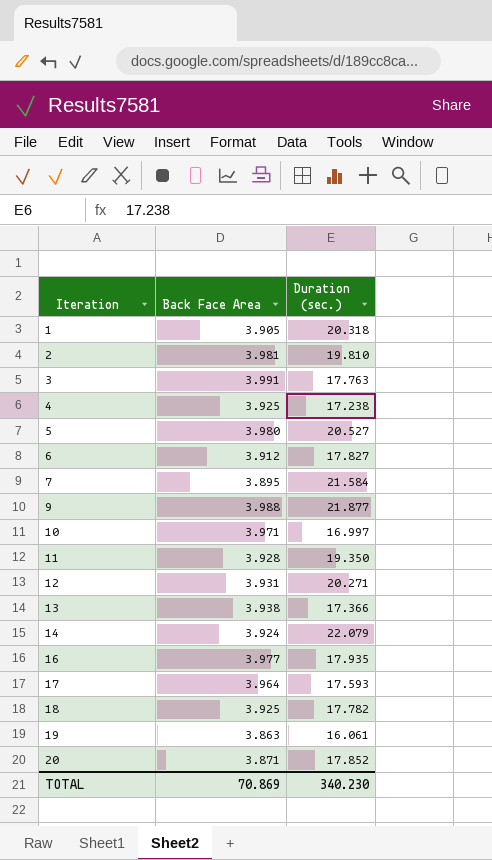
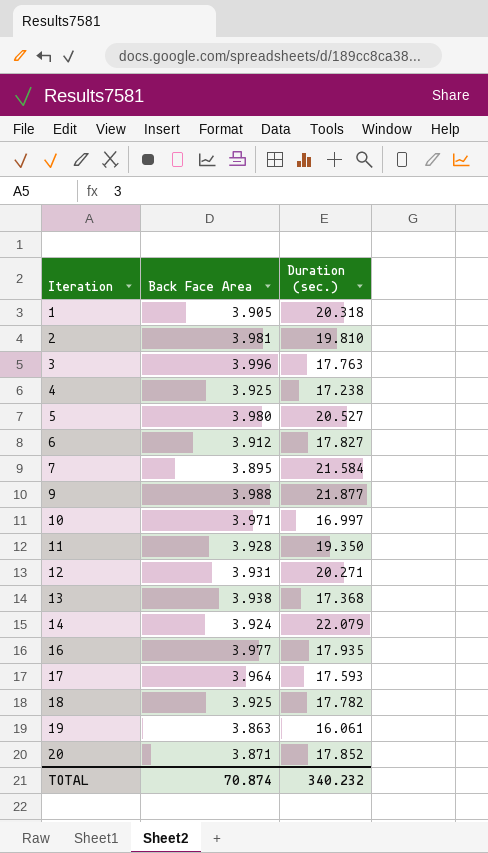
3 | Back Face Area: 3.991 -> 3.996
13 | Duration (sec.): 17.366 -> 17.368
TOTAL | Back Face Area: 70.869 -> 70.874
TOTAL | Duration (sec.): 340.230 -> 340.232

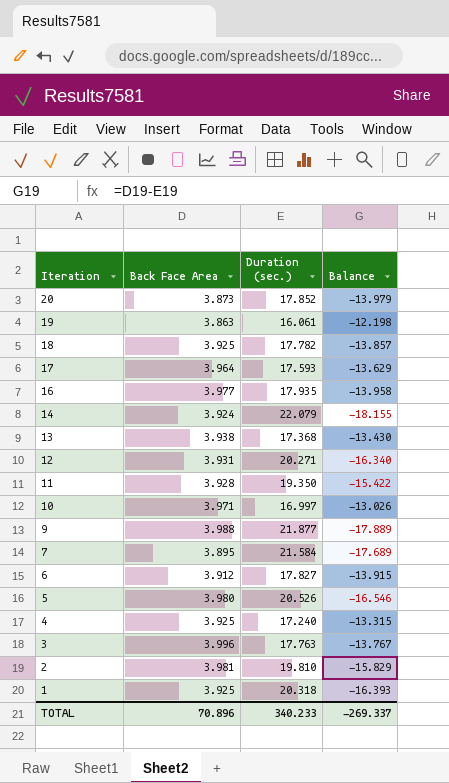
row order: Iteration ascending -> Iteration descending
column Balance | formula: none -> [Back Face Area] - [Duration (sec.)]
20 | Back Face Area: 3.871 -> 3.873
5 | Duration (sec.): 20.527 -> 20.526
4 | Duration (sec.): 17.238 -> 17.240
1 | Back Face Area: 3.905 -> 3.925
TOTAL | Back Face Area: 70.874 -> 70.896
TOTAL | Duration (sec.): 340.232 -> 340.233

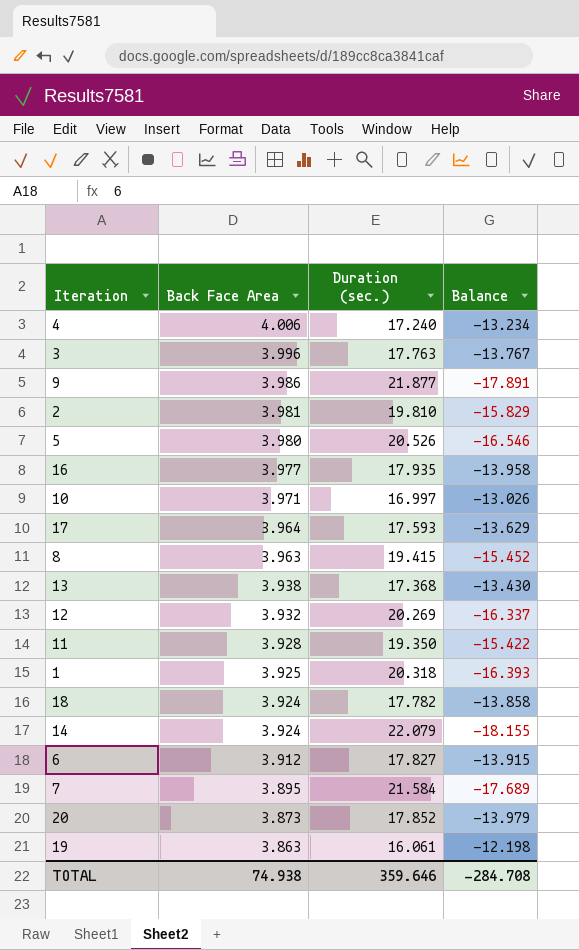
row order: Iteration descending -> Back Face Area descending
4 | Back Face Area: 3.925 -> 4.006
4 | Balance: -13.315 -> -13.234
9 | Back Face Area: 3.988 -> 3.986
9 | Balance: -17.889 -> -17.891
row 8: none -> 3.963 | 19.415 | -15.452
12 | Back Face Area: 3.931 -> 3.932
12 | Duration (sec.): 20.271 -> 20.269
12 | Balance: -16.340 -> -16.337
18 | Back Face Area: 3.925 -> 3.924
18 | Balance: -13.857 -> -13.858
TOTAL | Back Face Area: 70.896 -> 74.938
TOTAL | Duration (sec.): 340.233 -> 359.646
TOTAL | Balance: -269.337 -> -284.708

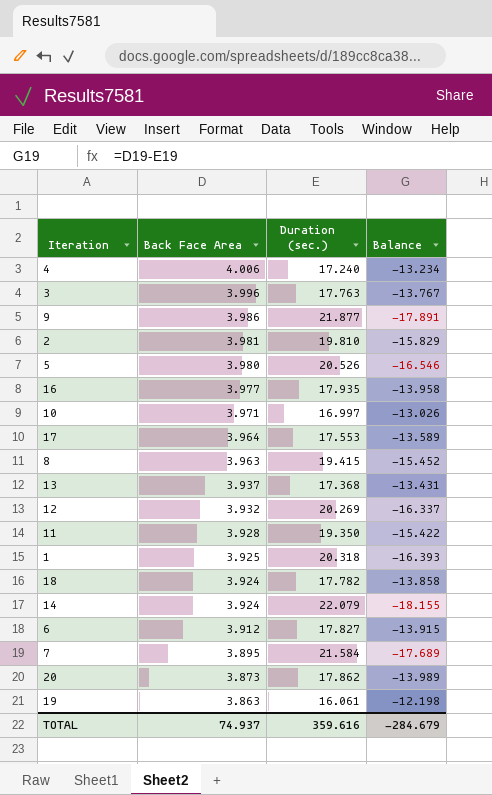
17 | Duration (sec.): 17.593 -> 17.553
17 | Balance: -13.629 -> -13.589
13 | Back Face Area: 3.938 -> 3.937
13 | Balance: -13.430 -> -13.431
20 | Duration (sec.): 17.852 -> 17.862
20 | Balance: -13.979 -> -13.989
TOTAL | Back Face Area: 74.938 -> 74.937
TOTAL | Duration (sec.): 359.646 -> 359.616
TOTAL | Balance: -284.708 -> -284.679

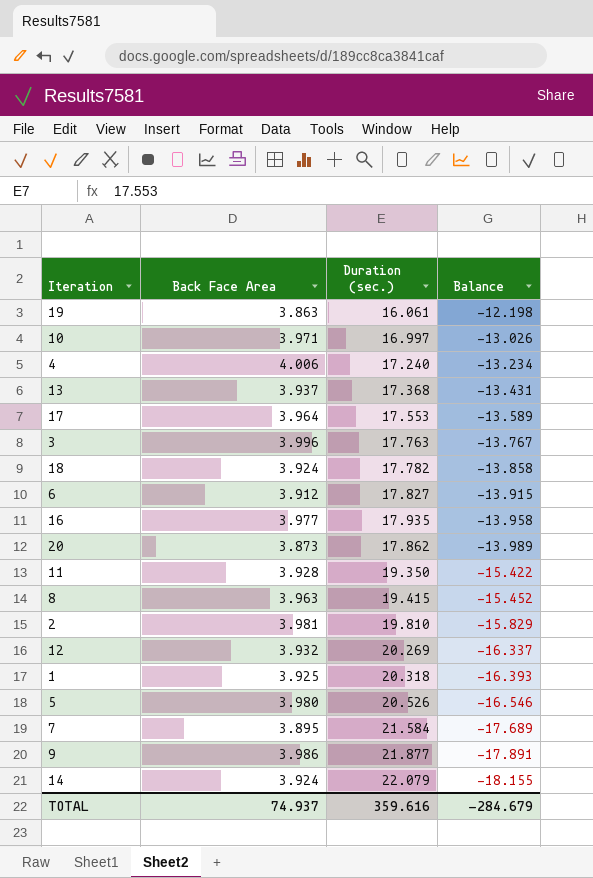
row order: Back Face Area descending -> Balance descending

